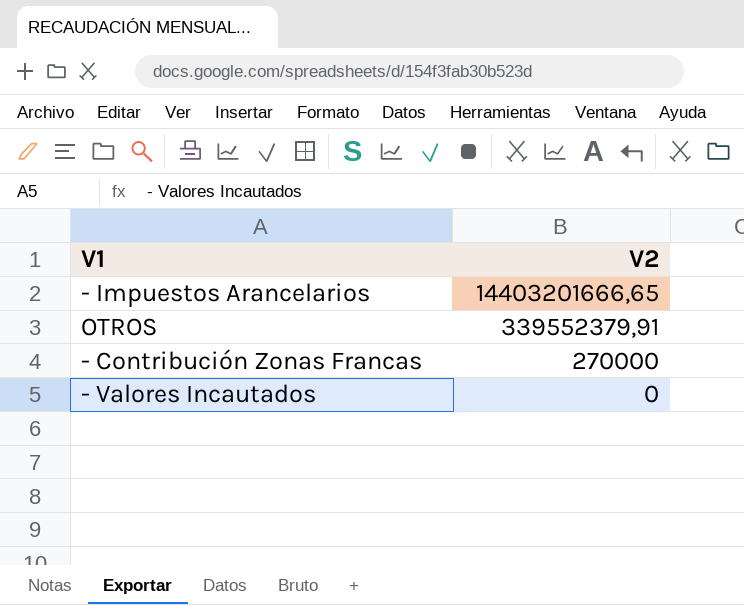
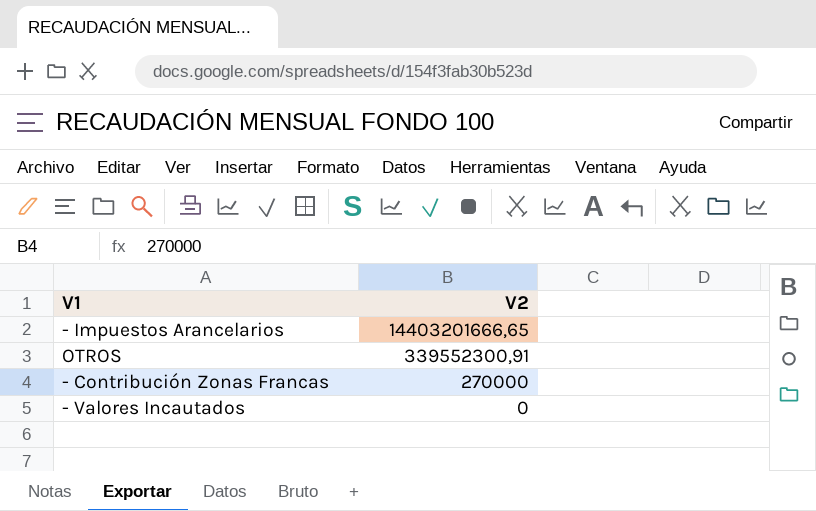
OTROS | V2: 339552379,91 -> 339552300,91

